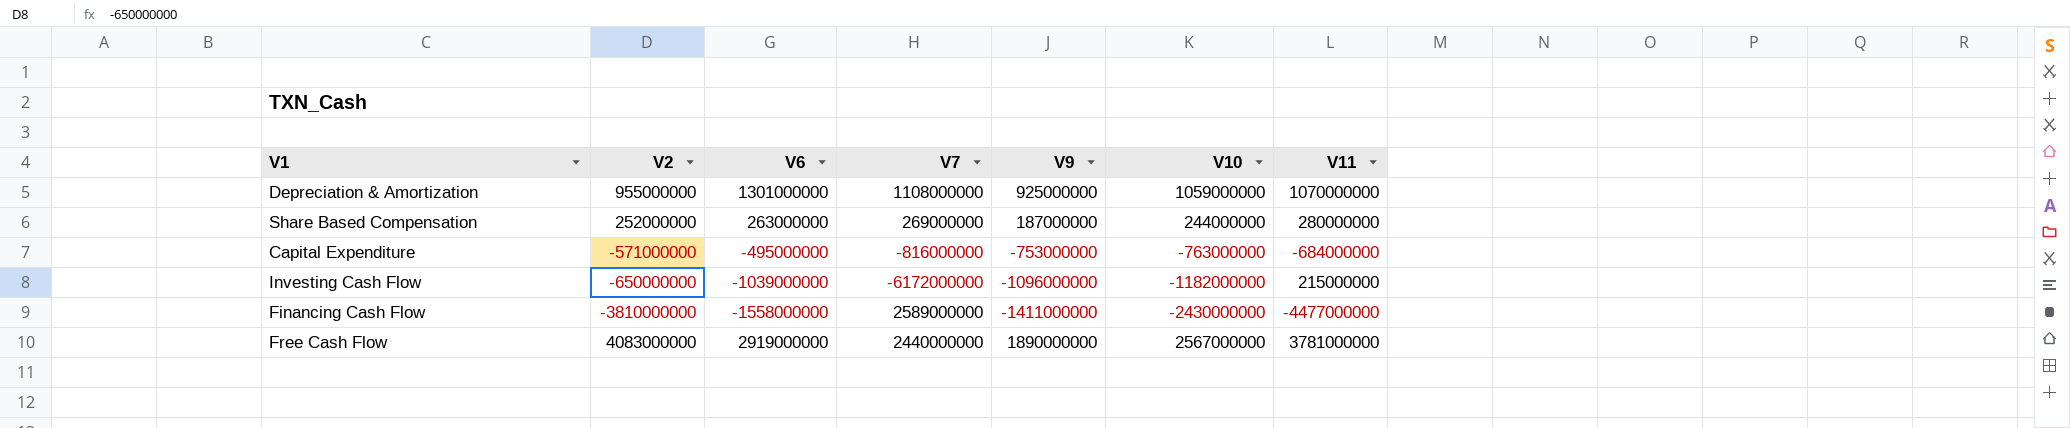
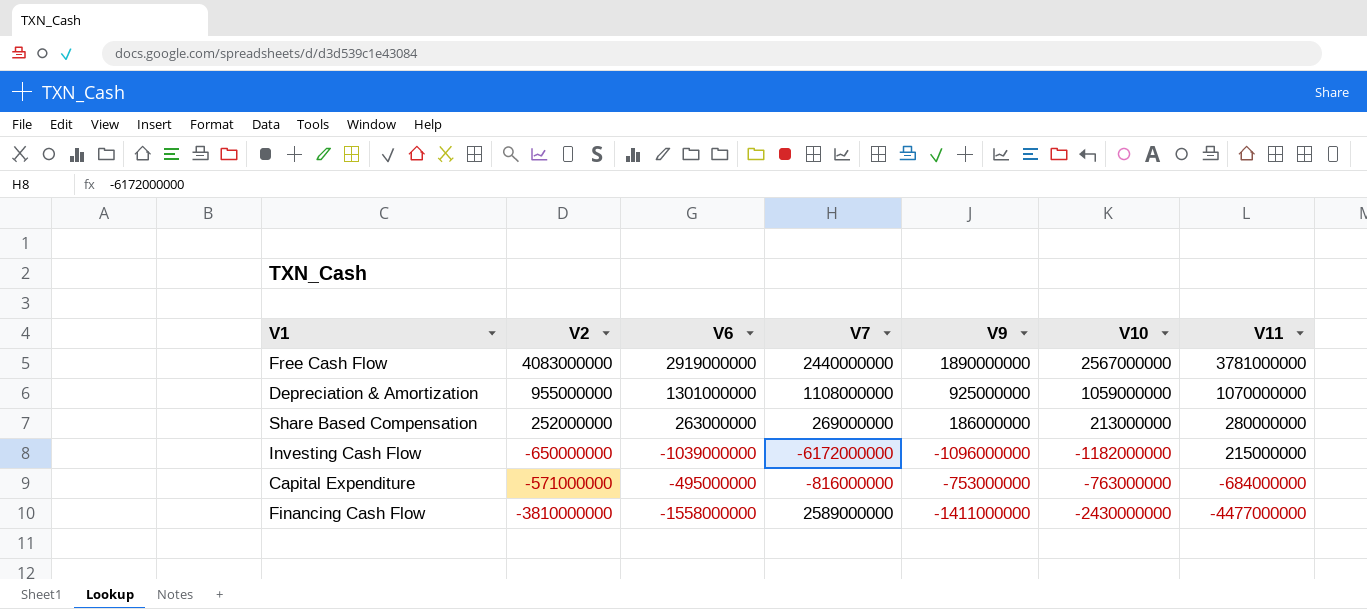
row order: none -> V11 descending
Share Based Compensation | V9: 187000000 -> 186000000
Share Based Compensation | V10: 244000000 -> 213000000

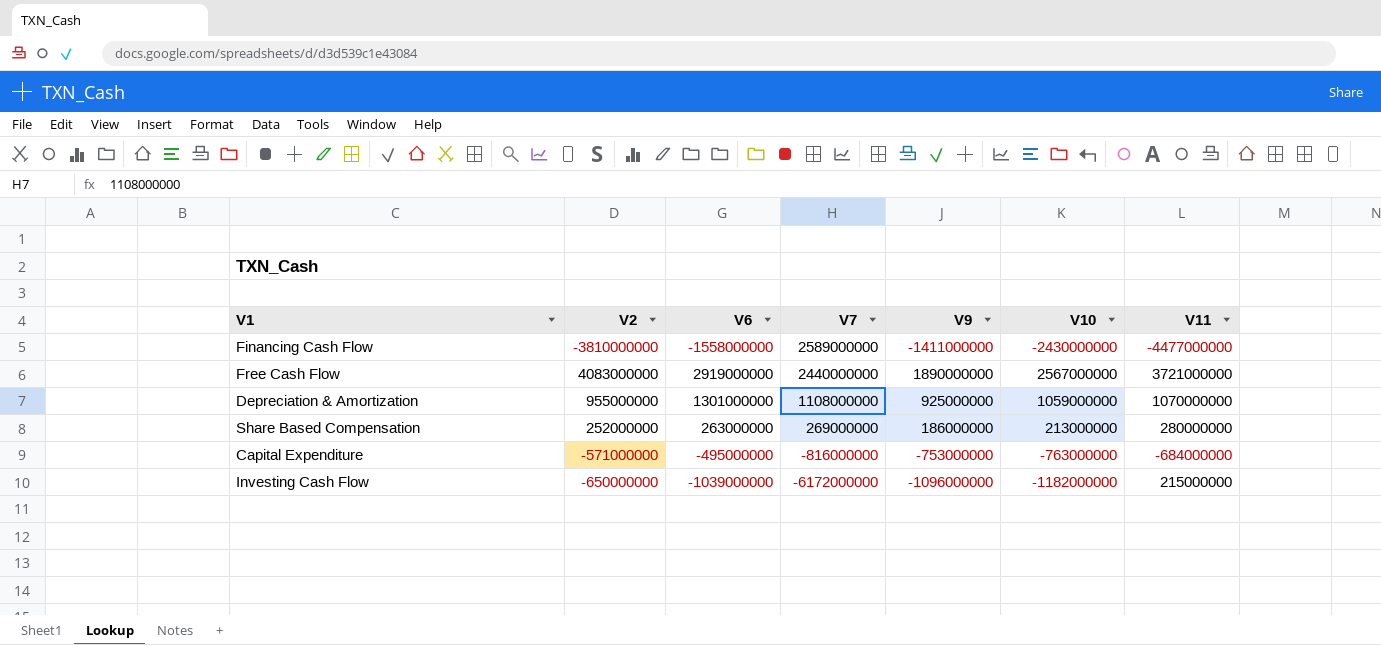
row order: V11 descending -> V7 descending
Free Cash Flow | V11: 3781000000 -> 3721000000

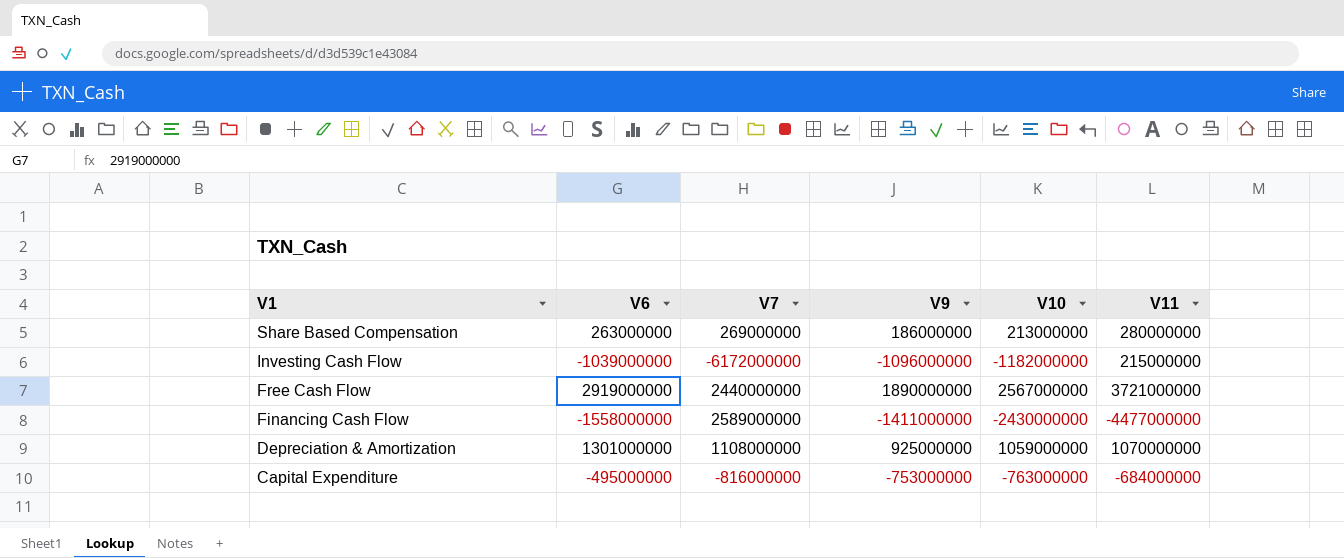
row order: V7 descending -> V1 descending
column V2 | position: 2 -> none

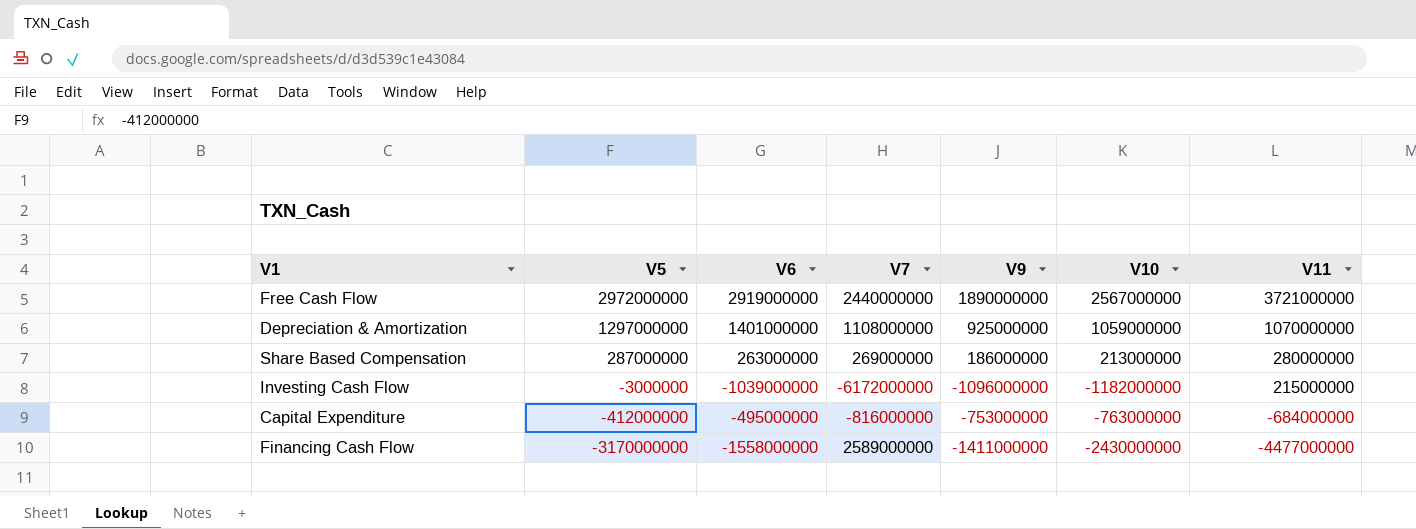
row order: V1 descending -> V5 descending
column V5 | position: none -> 2
Depreciation & Amortization | V6: 1301000000 -> 1401000000

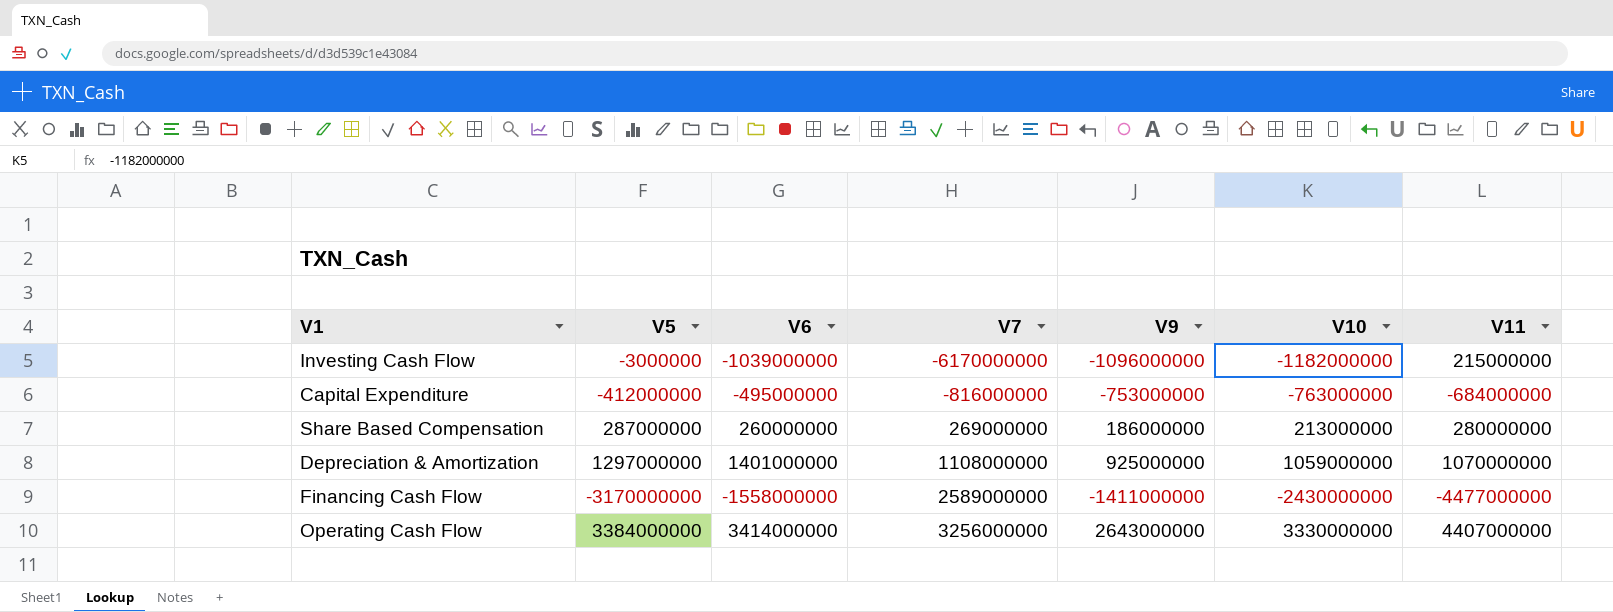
row order: V5 descending -> V7 ascending
row Free Cash Flow: 2972000000 | 2919000000 | 2440000000 | 1890000000 | 2567000000 | 3721000000 -> none
Investing Cash Flow | V7: -6172000000 -> -6170000000
Share Based Compensation | V6: 263000000 -> 260000000
row Operating Cash Flow: none -> 3384000000 | 3414000000 | 3256000000 | 2643000000 | 3330000000 | 4407000000

